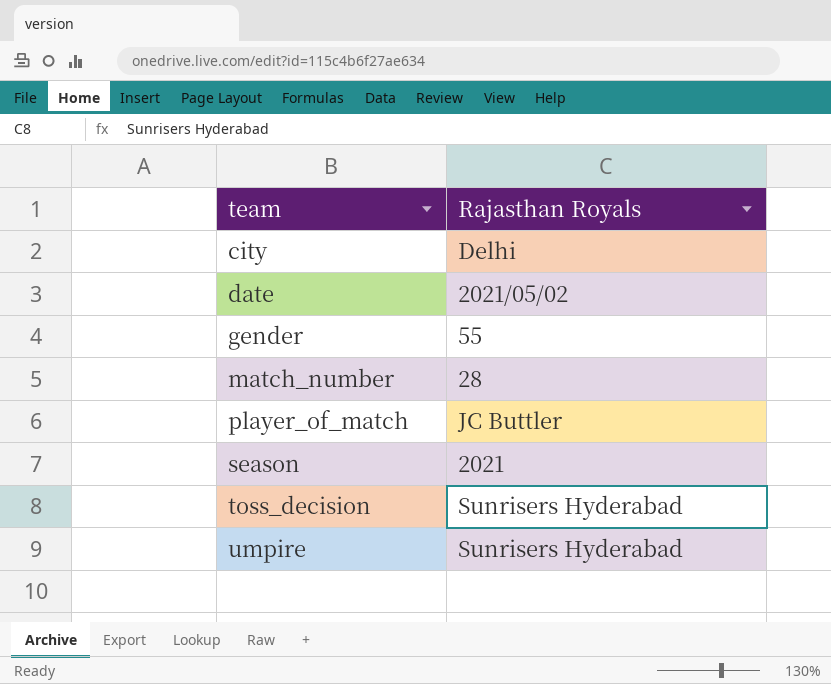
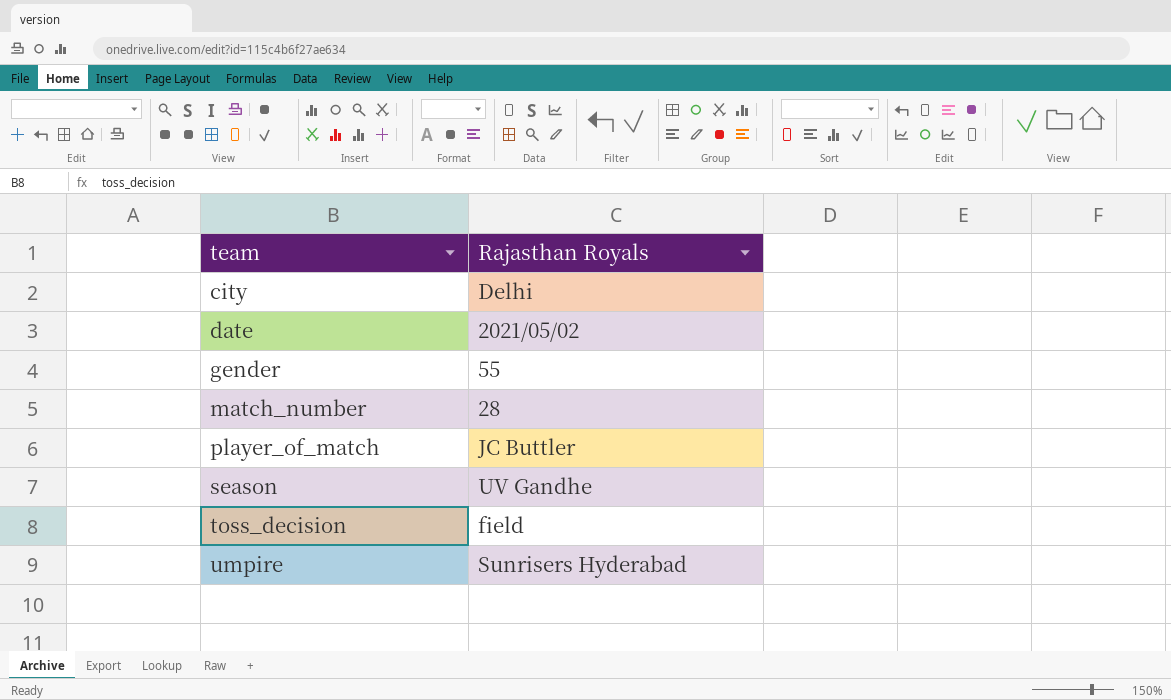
season | Rajasthan Royals: 2021 -> UV Gandhe
toss_decision | Rajasthan Royals: Sunrisers Hyderabad -> field

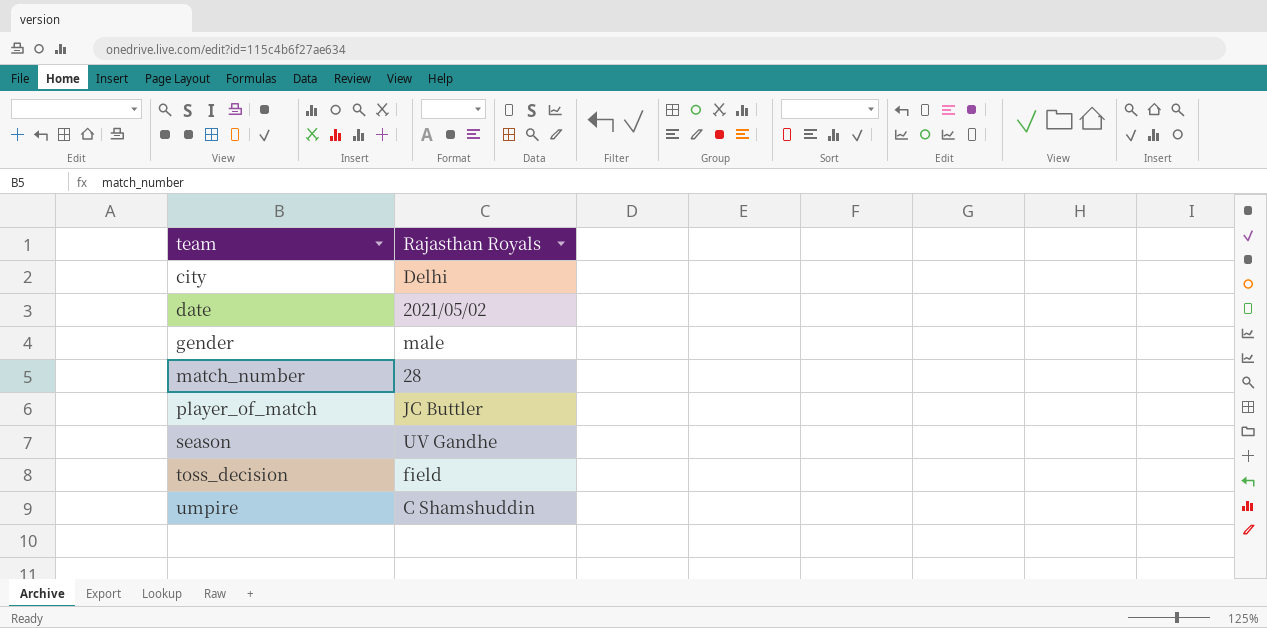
gender | Rajasthan Royals: 55 -> male
umpire | Rajasthan Royals: Sunrisers Hyderabad -> C Shamshuddin

